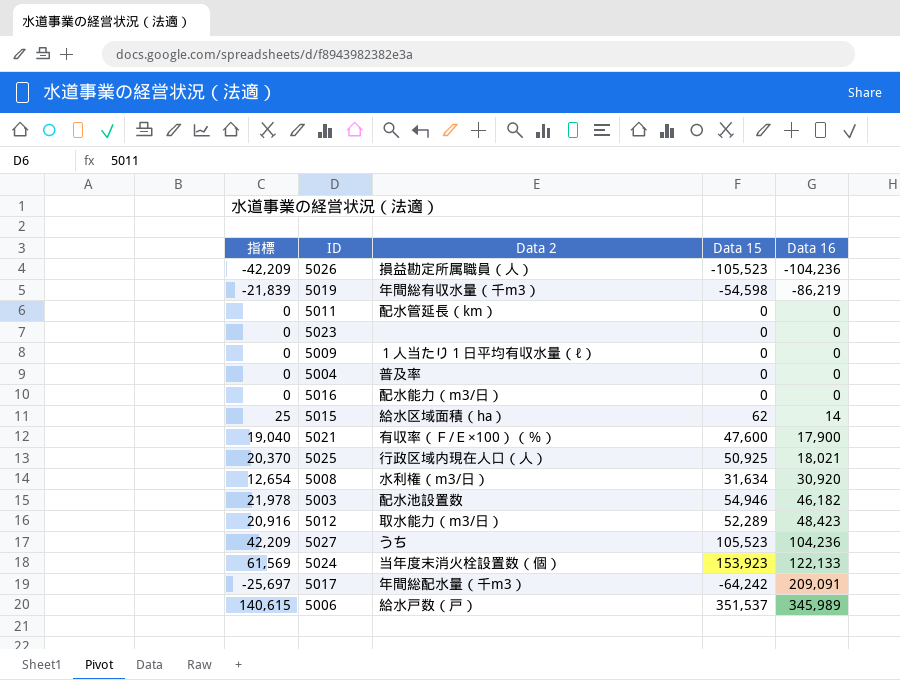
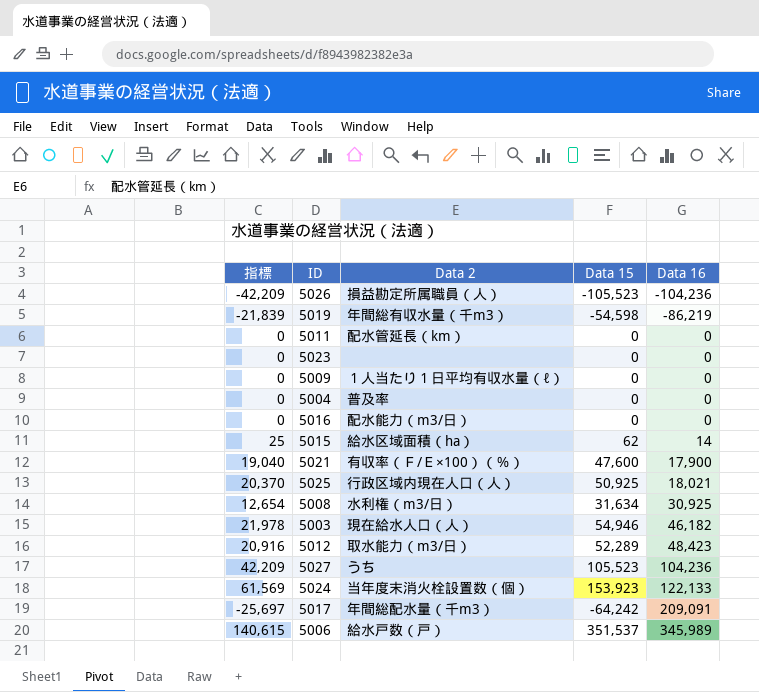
5008 | Data 16: 30,920 -> 30,925
5003 | Data 2: 配水池設置数 -> 現在給水人口（人）

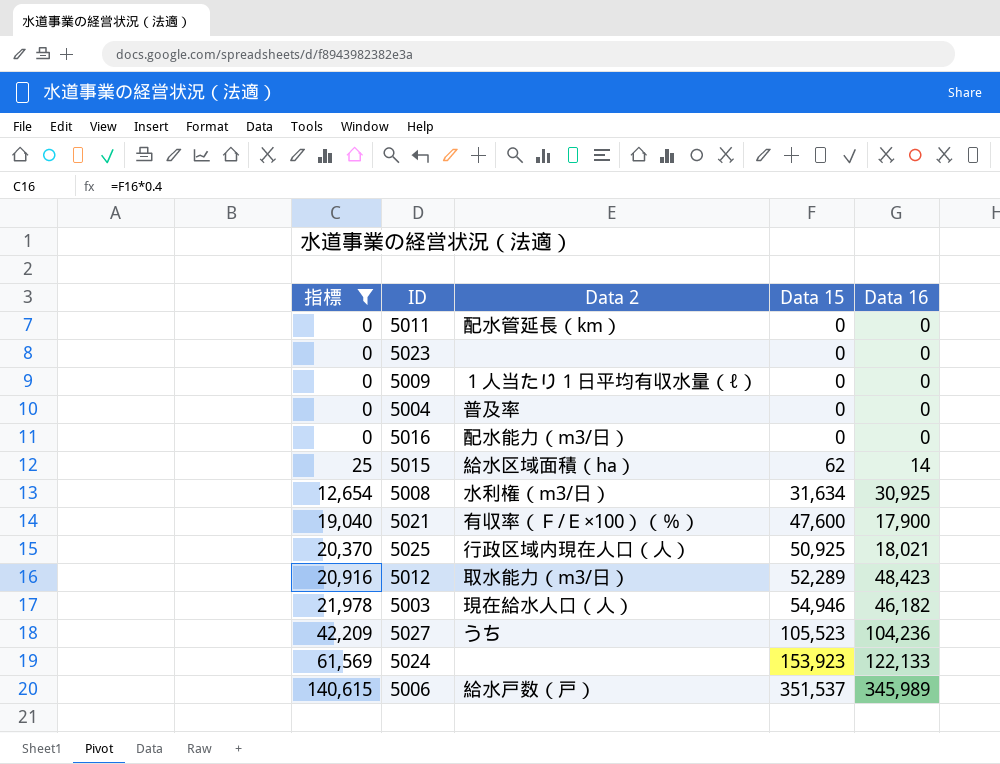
filter: none -> 指標 >= 0
row order: Data 16 ascending -> 指標 ascending
5024 | Data 2: 当年度末消火栓設置数（個） -> none

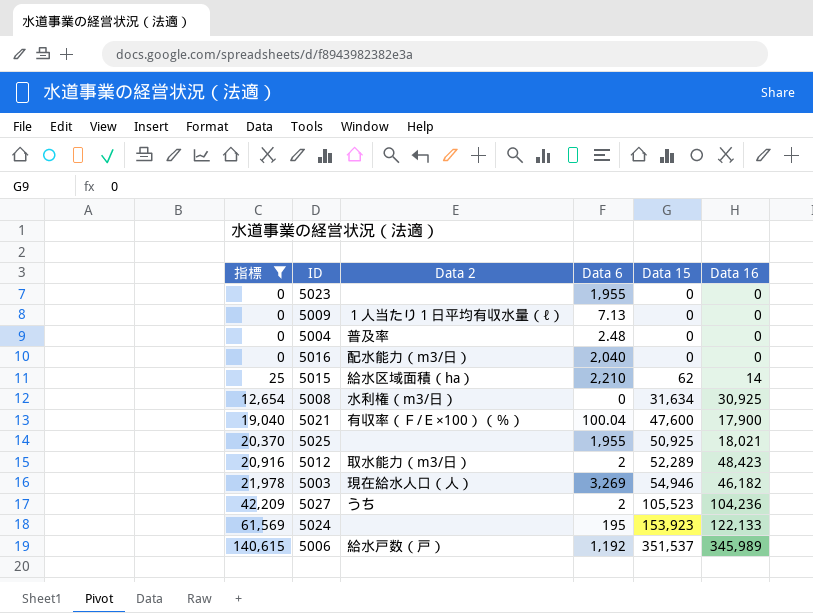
column Data 6 | position: none -> 4
row 5011: 0 | 配水管延長（km） | 0 | 0 -> none
5025 | Data 2: 行政区域内現在人口（人） -> none

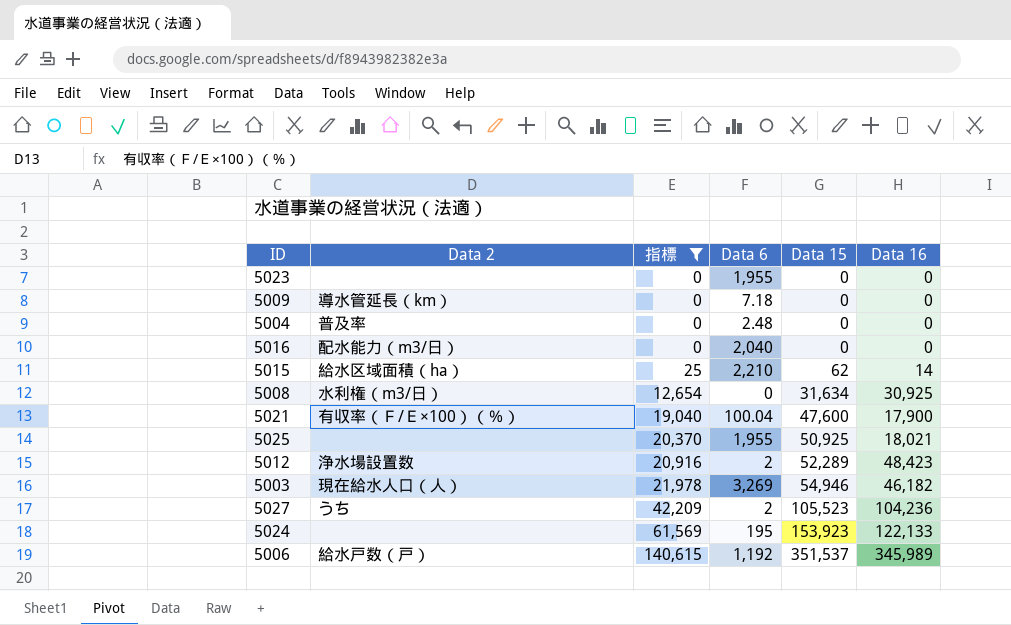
column 指標 | position: 1 -> 3
5009 | Data 2: １人当たり１日平均有収水量（ℓ） -> 導水管延長（km）
5009 | Data 6: 7.13 -> 7.18
5012 | Data 2: 取水能力（m3/日） -> 浄水場設置数

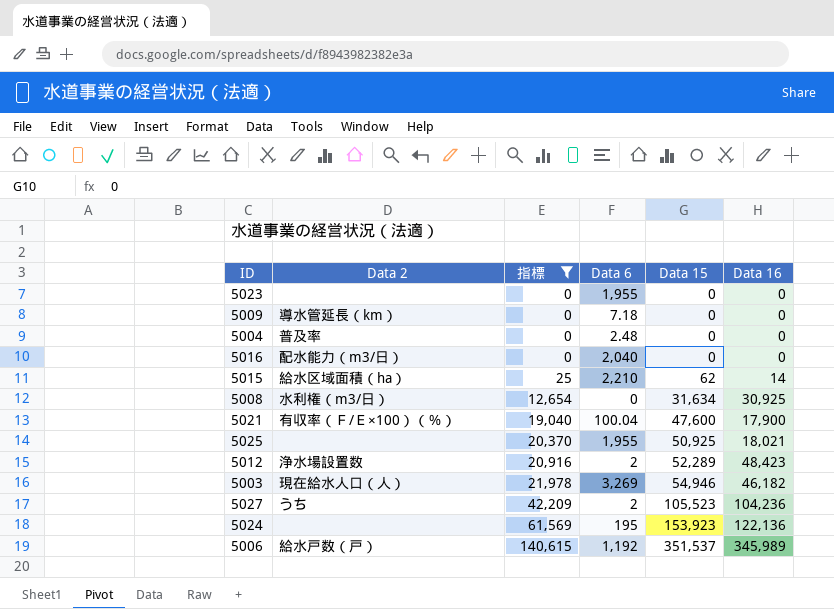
5024 | Data 16: 122,133 -> 122,136

